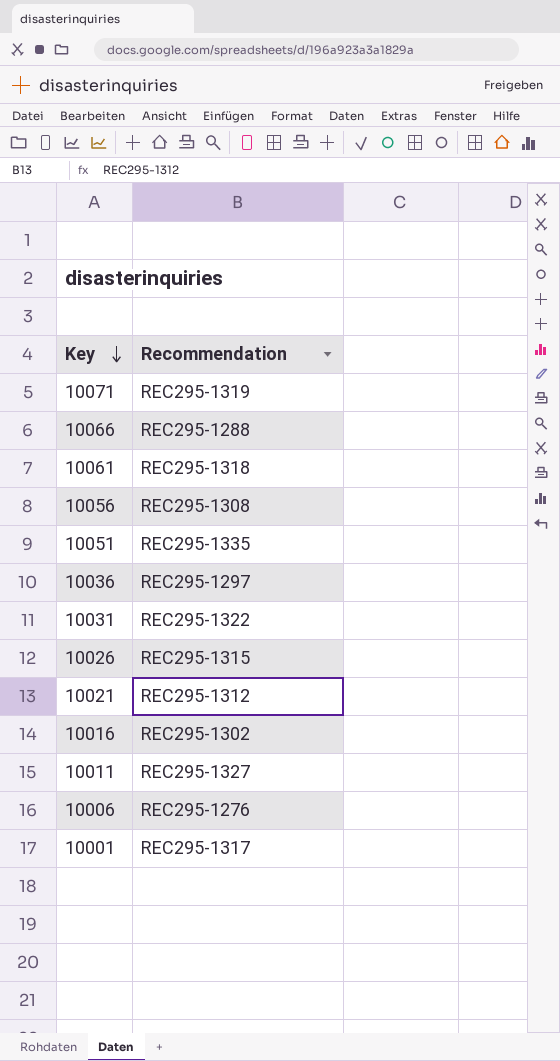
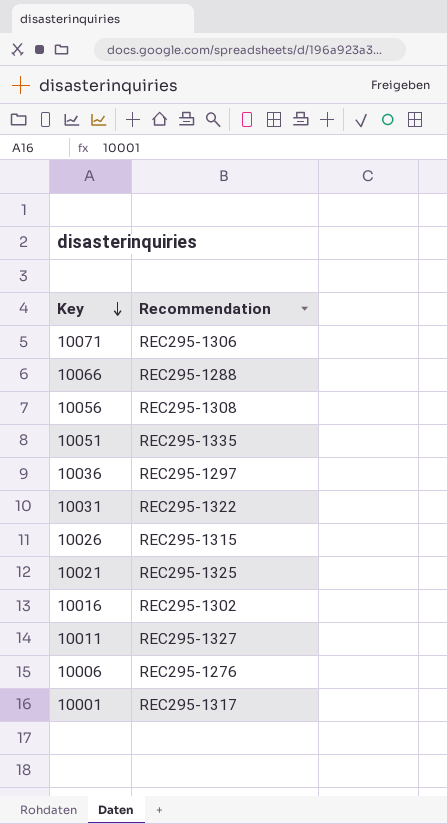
row 10061: REC295-1318 -> none
10071 | Recommendation: REC295-1319 -> REC295-1306
10021 | Recommendation: REC295-1312 -> REC295-1325

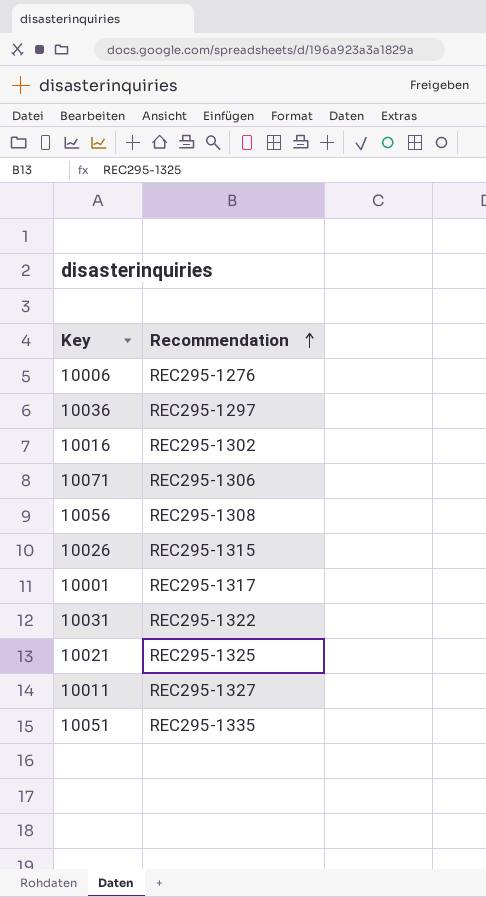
row order: Key descending -> Recommendation ascending
row 10066: REC295-1288 -> none

